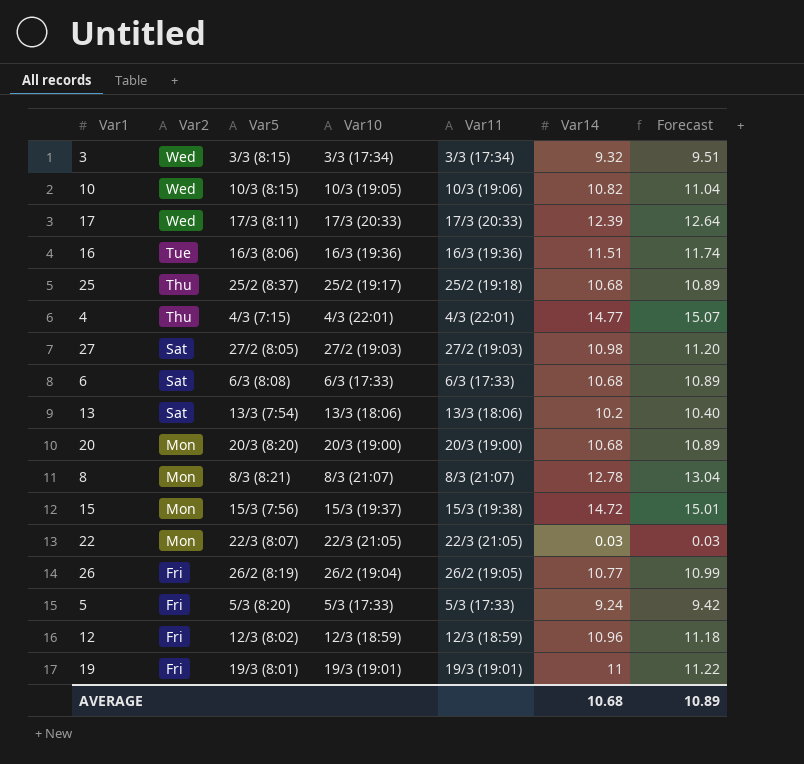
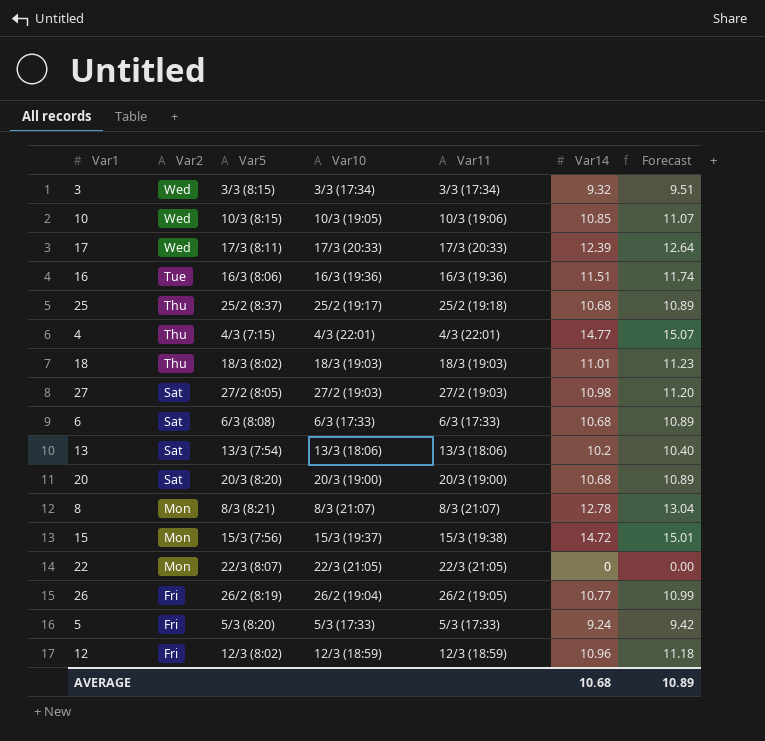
row 19: Fri | 19/3 (8:01) | 19/3 (19:01) | 19/3 (19:01) | 11 | 11.22 -> none
10 | Var14: 10.82 -> 10.85
10 | Forecast: 11.04 -> 11.07
row 18: none -> Thu | 18/3 (8:02) | 18/3 (19:03) | 18/3 (19:03) | 11.01 | 11.23
20 | Var2: Mon -> Sat
22 | Var14: 0.03 -> 0
22 | Forecast: 0.03 -> 0.00

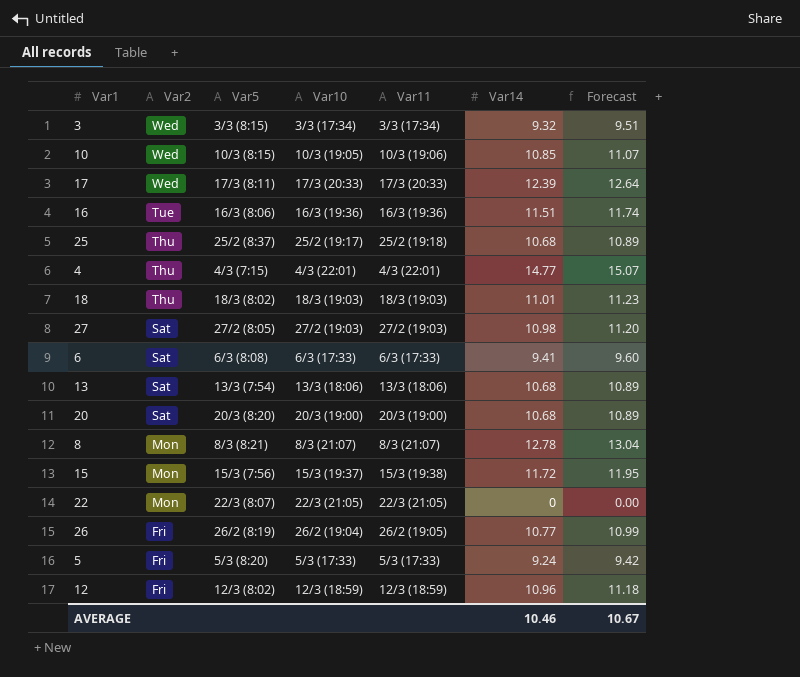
6 | Var14: 10.68 -> 9.41
6 | Forecast: 10.89 -> 9.60
13 | Var14: 10.2 -> 10.68
13 | Forecast: 10.40 -> 10.89
15 | Var14: 14.72 -> 11.72
15 | Forecast: 15.01 -> 11.95
AVERAGE | Var14: 10.68 -> 10.46
AVERAGE | Forecast: 10.89 -> 10.67

